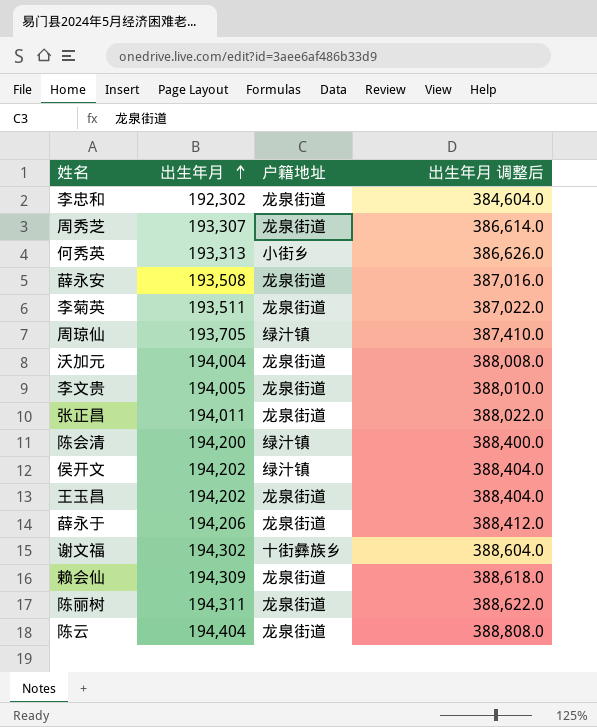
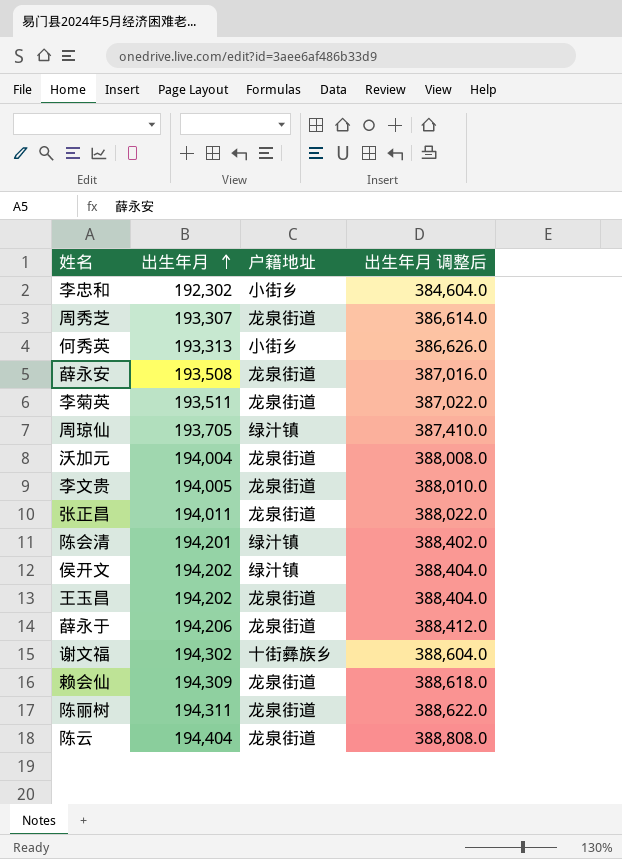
李忠和 | 户籍地址: 龙泉街道 -> 小街乡
陈会清 | 出生年月: 194,200 -> 194,201
陈会清 | 出生年月 调整后: 388,400.0 -> 388,402.0

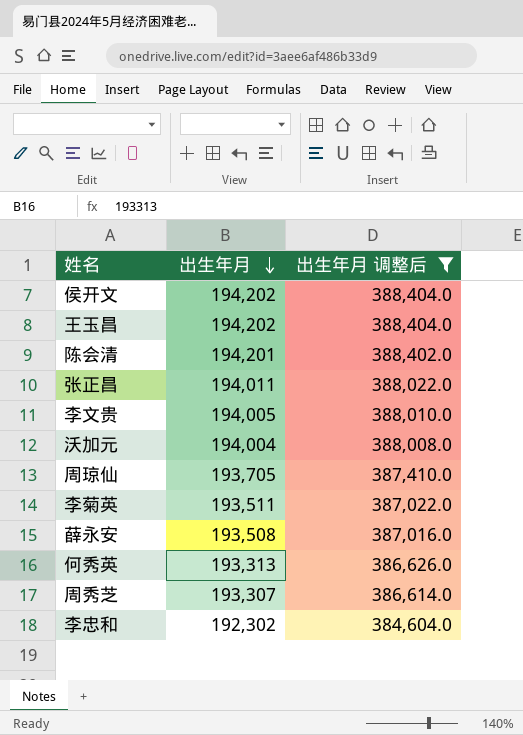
filter: none -> 出生年月 调整后 <= 388,404.0
row order: 出生年月 ascending -> 出生年月 descending
column 户籍地址 | position: 3 -> none

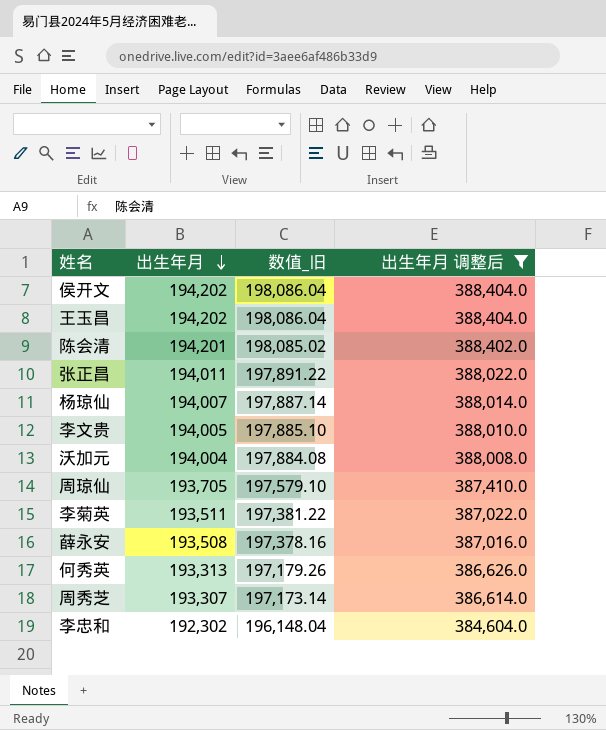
column 数值_旧 | formula: none -> [出生年月] * 1.02
row 杨琼仙: none -> 194,007 | 197,887.14 | 388,014.0

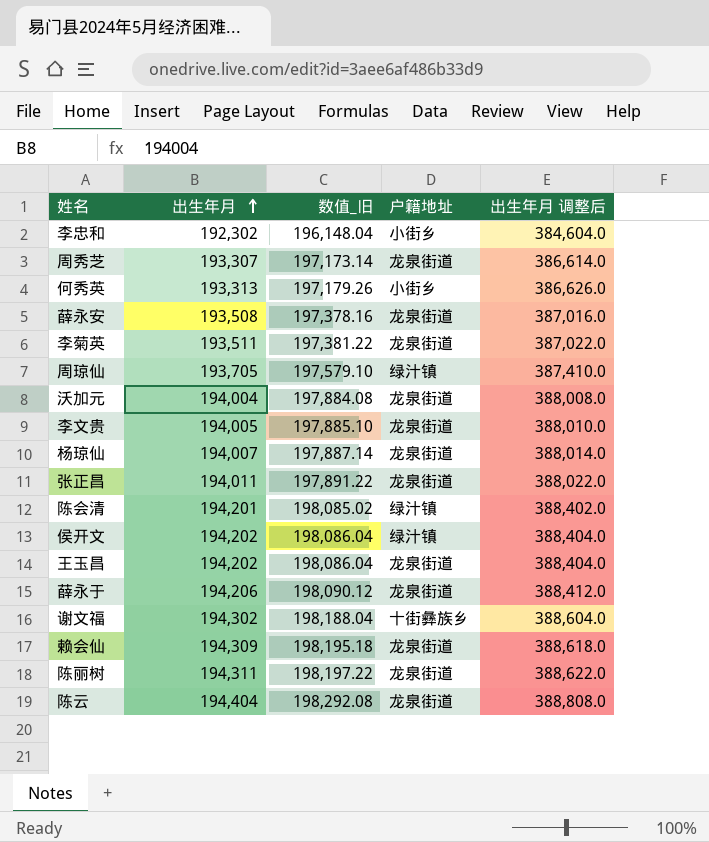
filter: 出生年月 调整后 <= 388,404.0 -> none
row order: 出生年月 descending -> 出生年月 ascending
column 户籍地址 | position: none -> 4

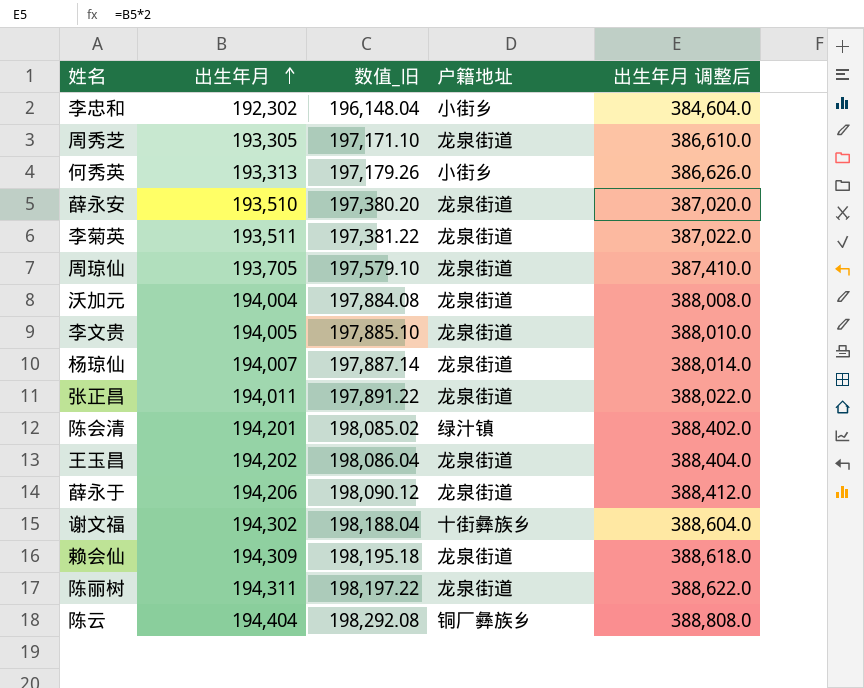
row 侯开文: 194,202 | 198,086.04 | 绿汁镇 | 388,404.0 -> none
周秀芝 | 出生年月: 193,307 -> 193,305
周秀芝 | 数值_旧: 197,173.14 -> 197,171.10
周秀芝 | 出生年月 调整后: 386,614.0 -> 386,610.0
薛永安 | 出生年月: 193,508 -> 193,510
薛永安 | 数值_旧: 197,378.16 -> 197,380.20
薛永安 | 出生年月 调整后: 387,016.0 -> 387,020.0
周琼仙 | 户籍地址: 绿汁镇 -> 龙泉街道
陈云 | 户籍地址: 龙泉街道 -> 铜厂彝族乡

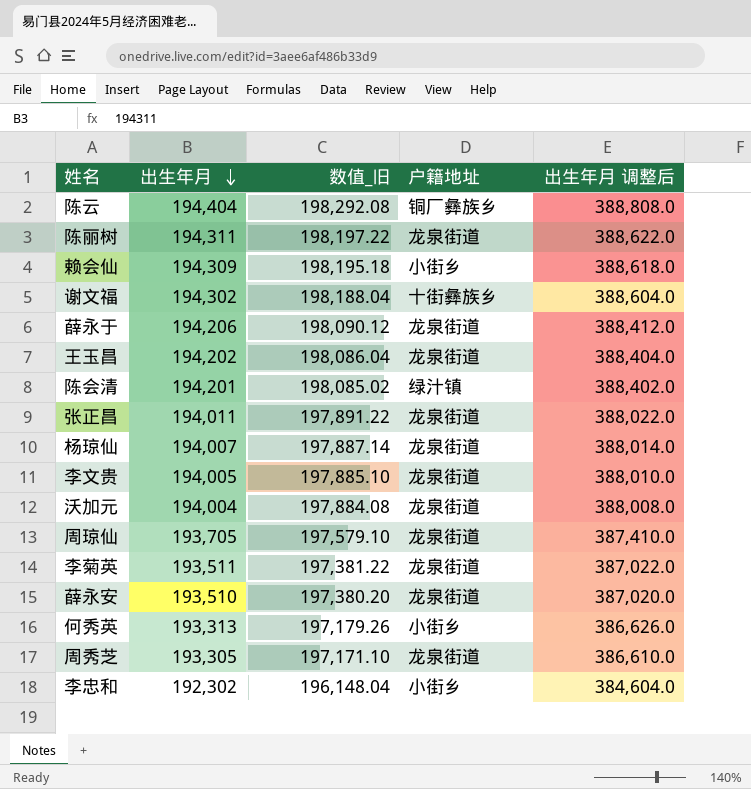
row order: 出生年月 ascending -> 出生年月 descending
赖会仙 | 户籍地址: 龙泉街道 -> 小街乡

